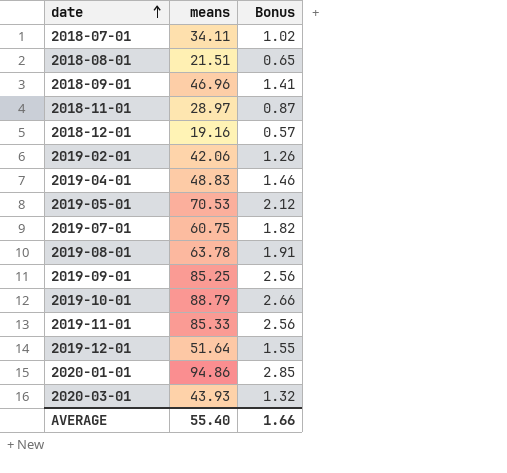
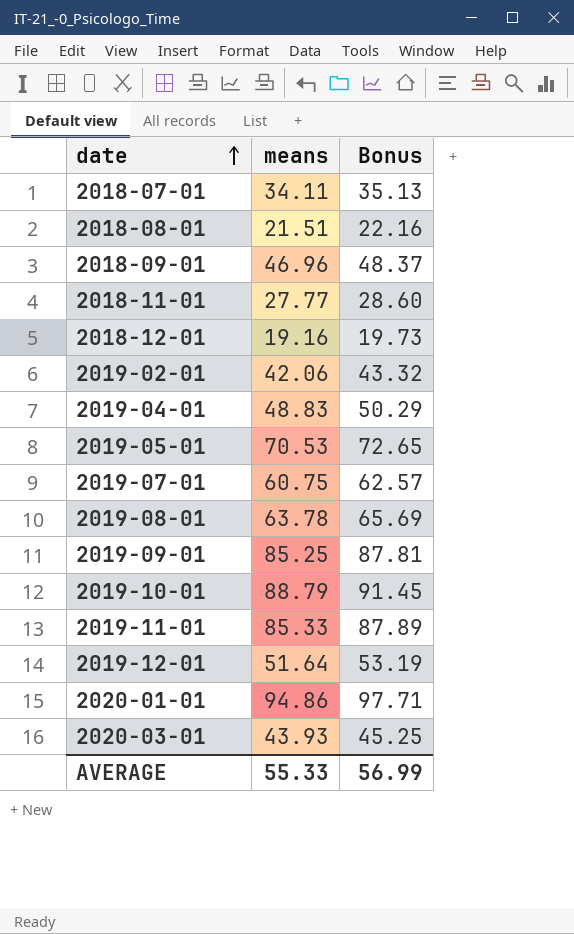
column Bonus | formula: [means] * 0.03 -> [means] * 1.03
2018-11-01 | means: 28.97 -> 27.77
AVERAGE | means: 55.40 -> 55.33
AVERAGE | Bonus: 1.66 -> 56.99

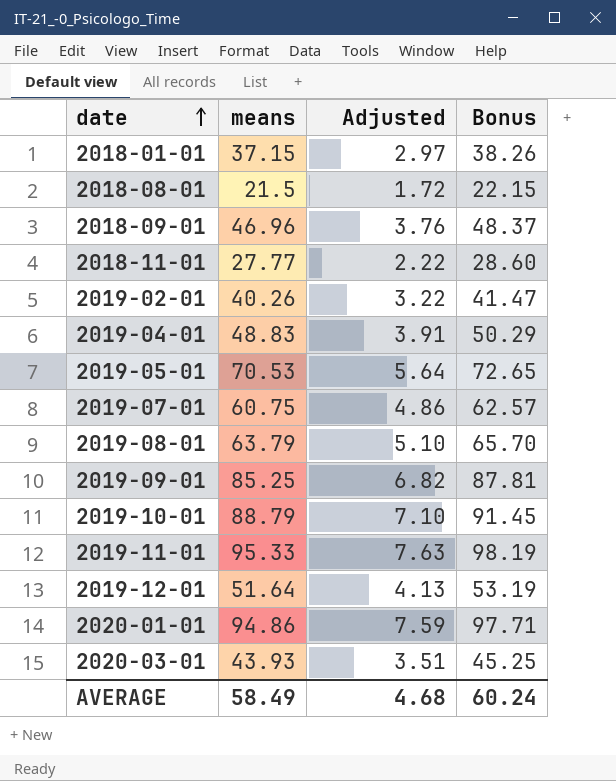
column Adjusted | formula: none -> [means] * 0.08
row 2018-07-01: 34.11 | 35.13 -> none
row 2018-12-01: 19.16 | 19.73 -> none
row 2018-01-01: none -> 37.15 | 2.97 | 38.26
2018-08-01 | means: 21.51 -> 21.5
2018-08-01 | Bonus: 22.16 -> 22.15
2019-02-01 | means: 42.06 -> 40.26
2019-02-01 | Bonus: 43.32 -> 41.47
2019-08-01 | means: 63.78 -> 63.79
2019-08-01 | Bonus: 65.69 -> 65.70
2019-11-01 | means: 85.33 -> 95.33
2019-11-01 | Bonus: 87.89 -> 98.19
AVERAGE | means: 55.33 -> 58.49
AVERAGE | Bonus: 56.99 -> 60.24

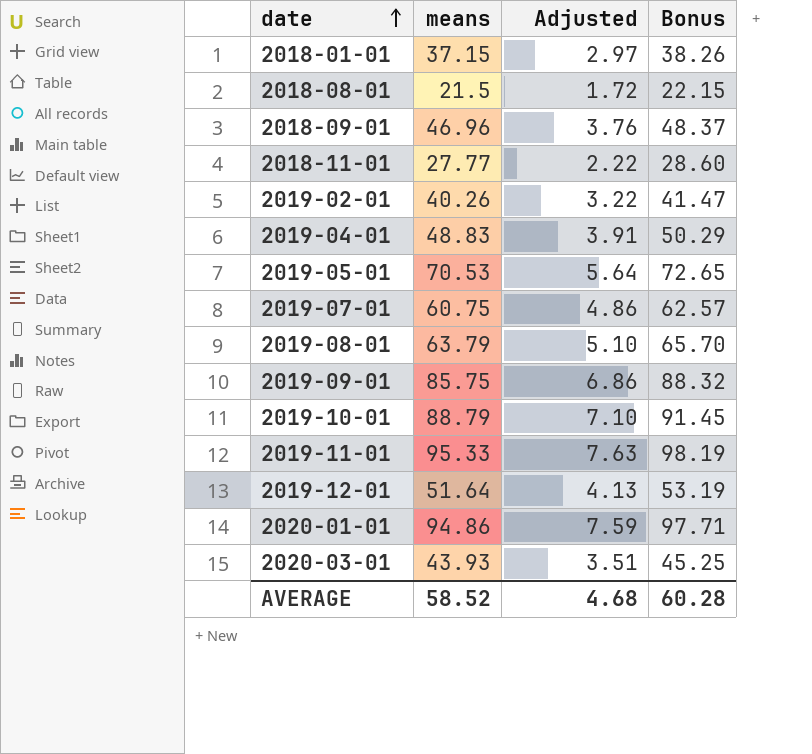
2019-09-01 | means: 85.25 -> 85.75
2019-09-01 | Adjusted: 6.82 -> 6.86
2019-09-01 | Bonus: 87.81 -> 88.32
AVERAGE | means: 58.49 -> 58.52
AVERAGE | Bonus: 60.24 -> 60.28

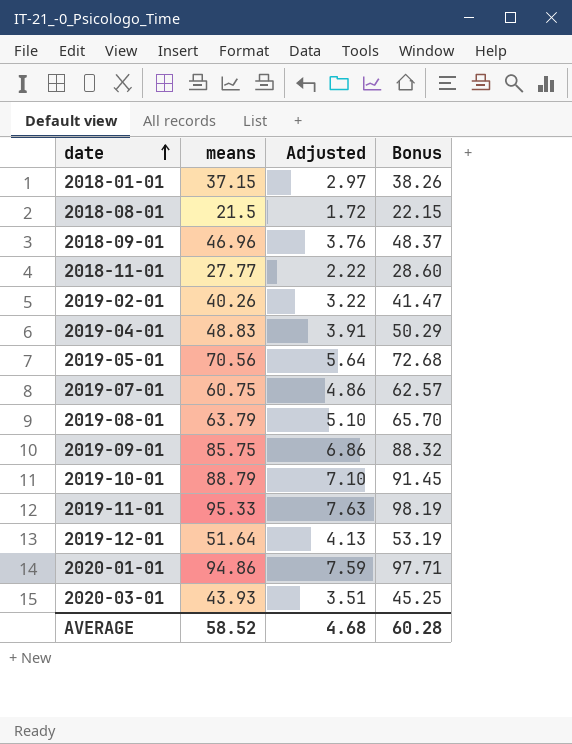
2019-05-01 | means: 70.53 -> 70.56
2019-05-01 | Bonus: 72.65 -> 72.68

